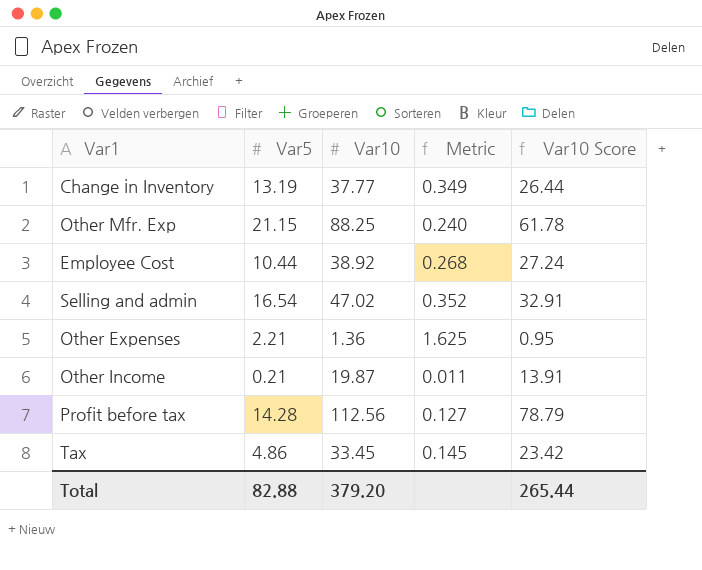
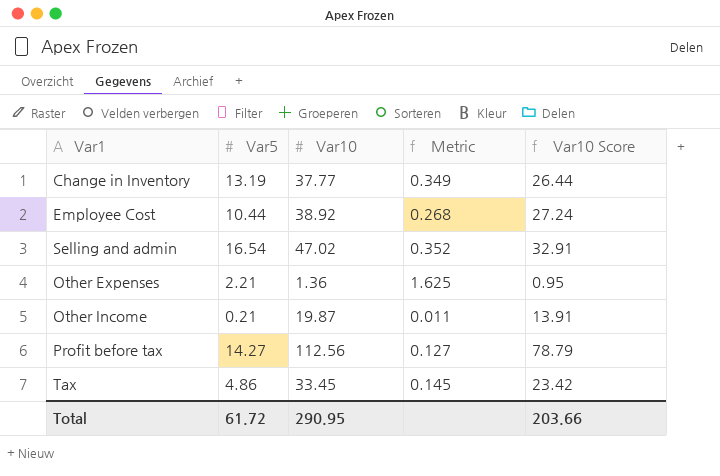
row Other Mfr. Exp: 21.15 | 88.25 | 0.240 | 61.78 -> none
Profit before tax | Var5: 14.28 -> 14.27
Total | Var5: 82.88 -> 61.72
Total | Var10: 379.20 -> 290.95
Total | Var10 Score: 265.44 -> 203.66

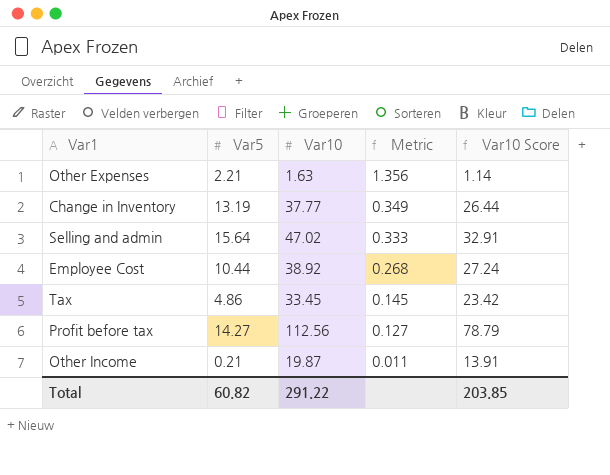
row order: none -> Metric descending
Other Expenses | Var10: 1.36 -> 1.63
Other Expenses | Metric: 1.625 -> 1.356
Other Expenses | Var10 Score: 0.95 -> 1.14
Selling and admin | Var5: 16.54 -> 15.64
Selling and admin | Metric: 0.352 -> 0.333
Total | Var5: 61.72 -> 60.82
Total | Var10: 290.95 -> 291.22
Total | Var10 Score: 203.66 -> 203.85

